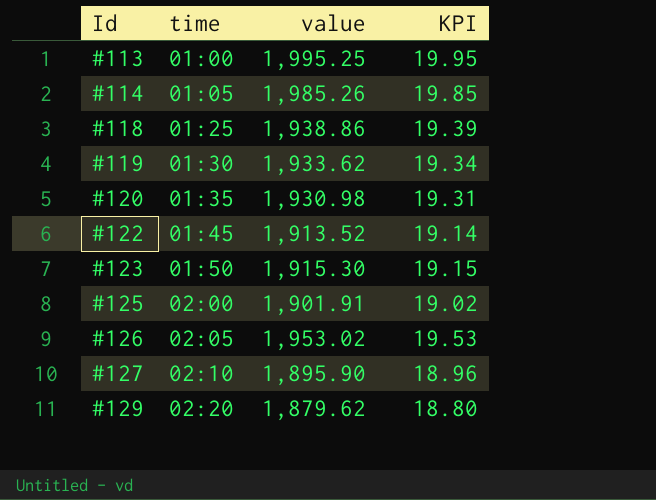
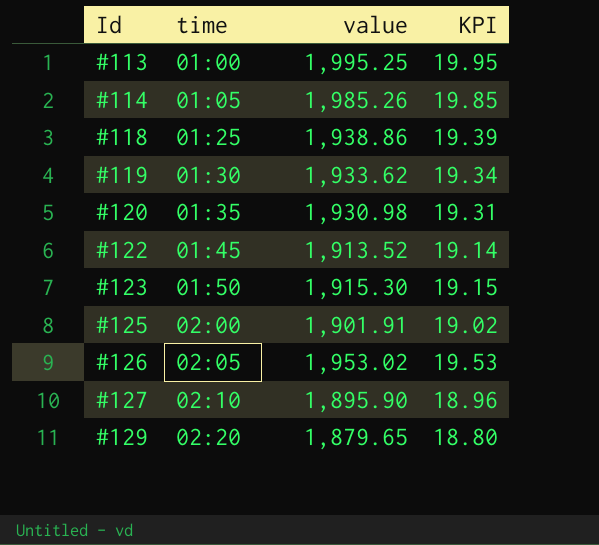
#129 | value: 1,879.62 -> 1,879.65

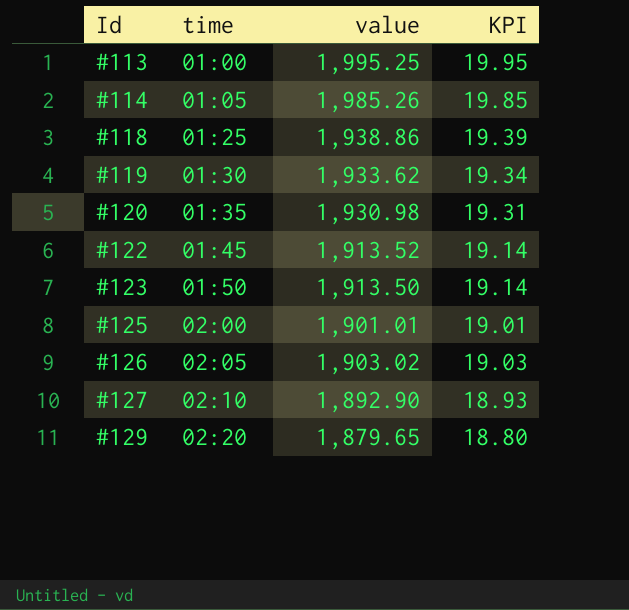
#123 | value: 1,915.30 -> 1,913.50
#123 | KPI: 19.15 -> 19.14
#125 | value: 1,901.91 -> 1,901.01
#125 | KPI: 19.02 -> 19.01
#126 | value: 1,953.02 -> 1,903.02
#126 | KPI: 19.53 -> 19.03
#127 | value: 1,895.90 -> 1,892.90
#127 | KPI: 18.96 -> 18.93

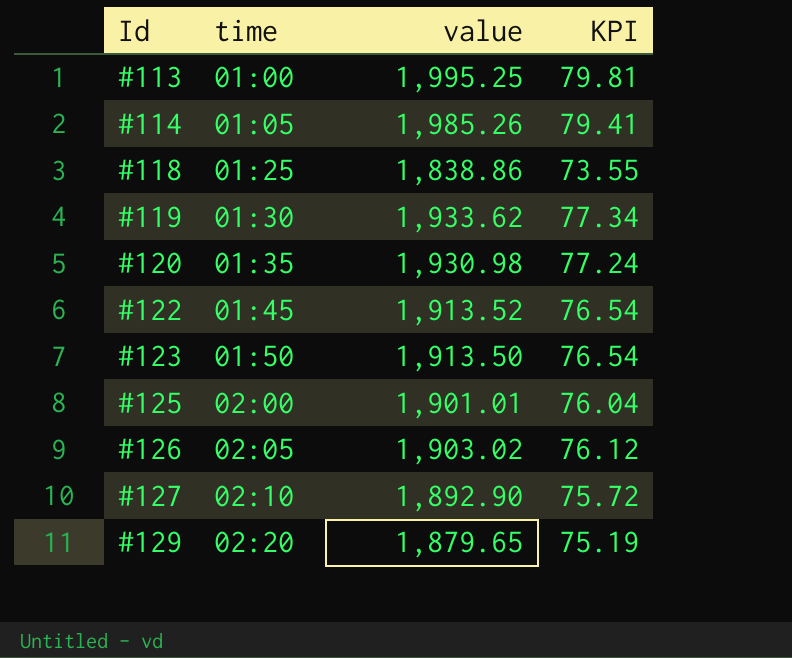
column KPI | formula: [value] * 0.01 -> [value] * 0.04
#118 | value: 1,938.86 -> 1,838.86

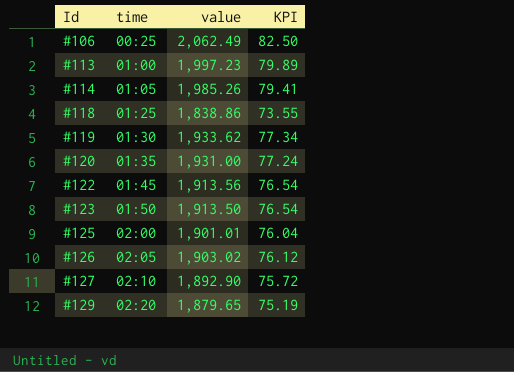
row #106: none -> 00:25 | 2,062.49 | 82.50
#113 | value: 1,995.25 -> 1,997.23
#113 | KPI: 79.81 -> 79.89
#120 | value: 1,930.98 -> 1,931.00
#122 | value: 1,913.52 -> 1,913.56

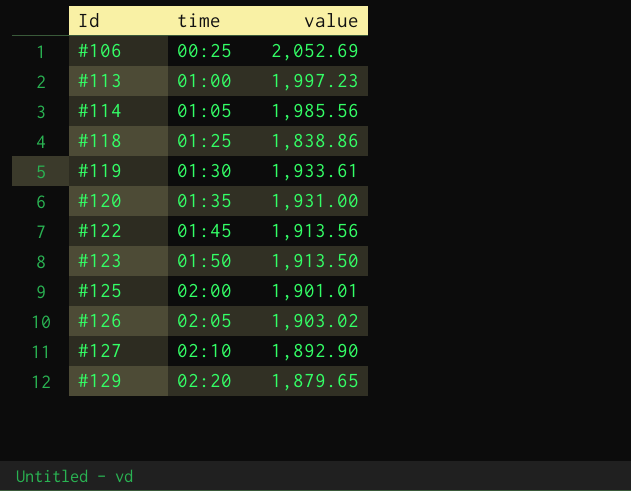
column KPI | formula: [value] * 0.04 -> none
#106 | value: 2,062.49 -> 2,052.69
#114 | value: 1,985.26 -> 1,985.56
#119 | value: 1,933.62 -> 1,933.61

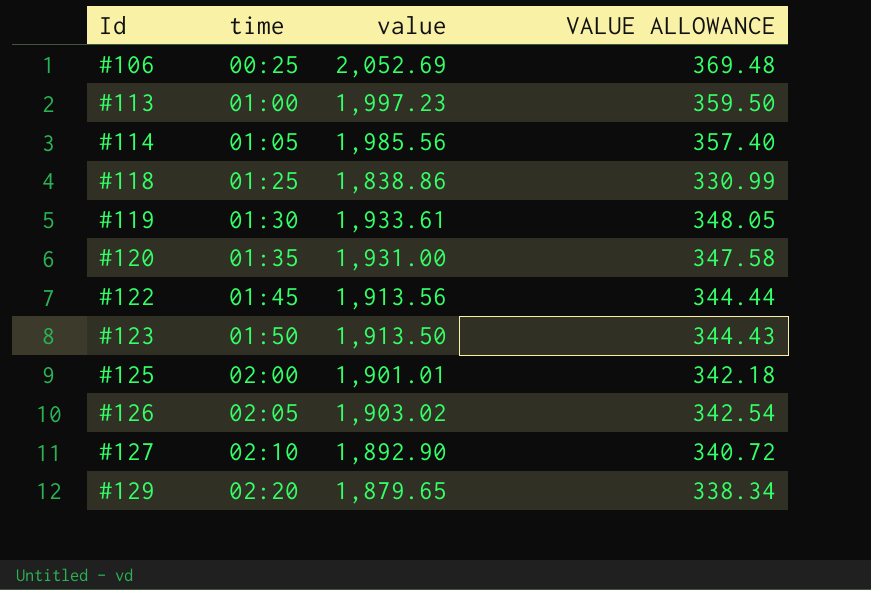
column VALUE ALLOWANCE | formula: none -> [value] * 0.18

